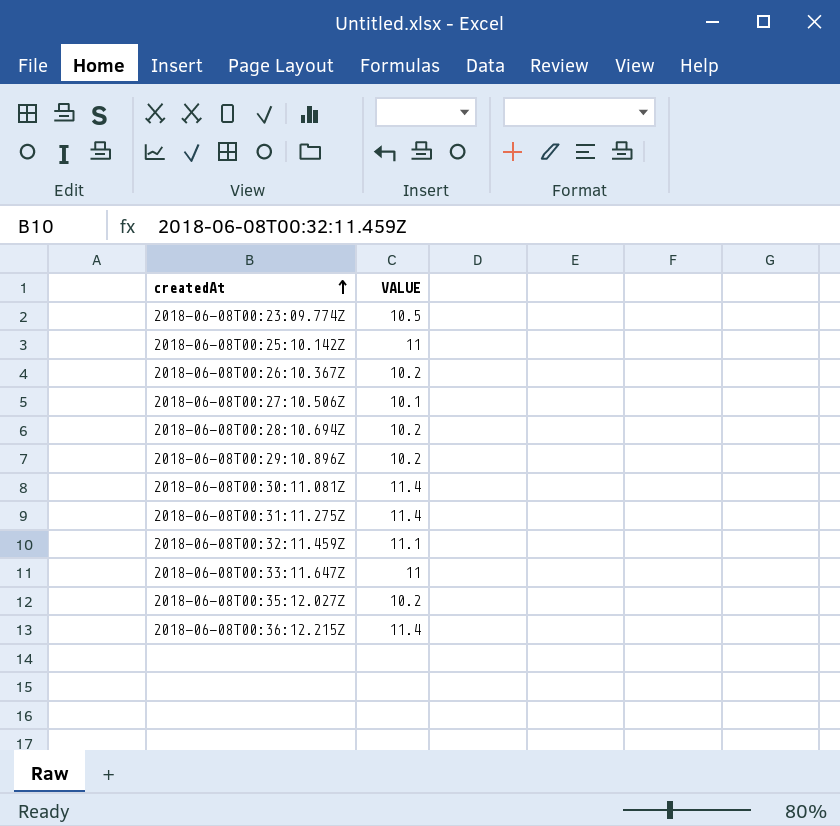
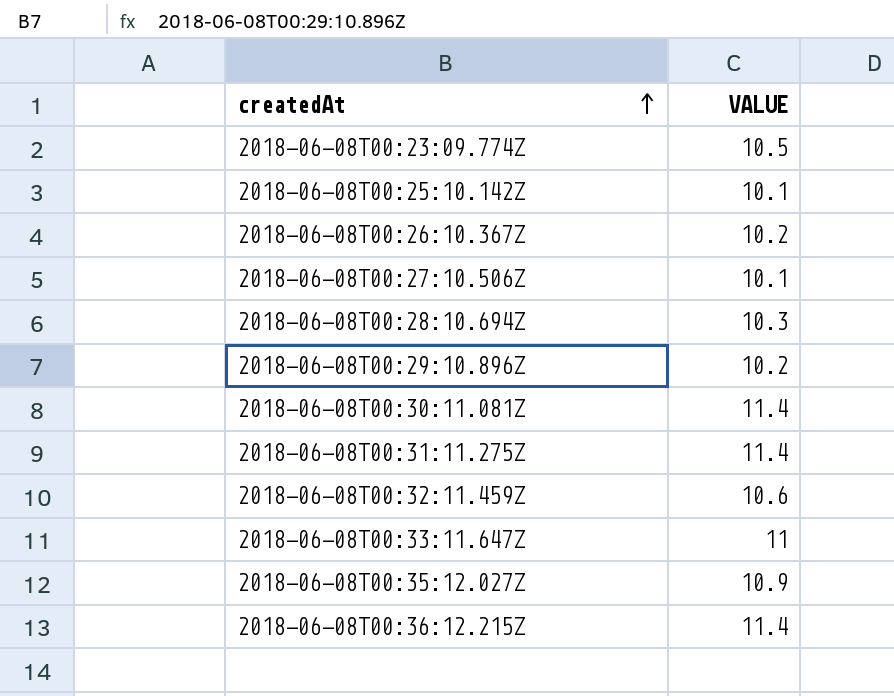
2018-06-08T00:25:10.142Z | VALUE: 11 -> 10.1
2018-06-08T00:28:10.694Z | VALUE: 10.2 -> 10.3
2018-06-08T00:32:11.459Z | VALUE: 11.1 -> 10.6
2018-06-08T00:35:12.027Z | VALUE: 10.2 -> 10.9

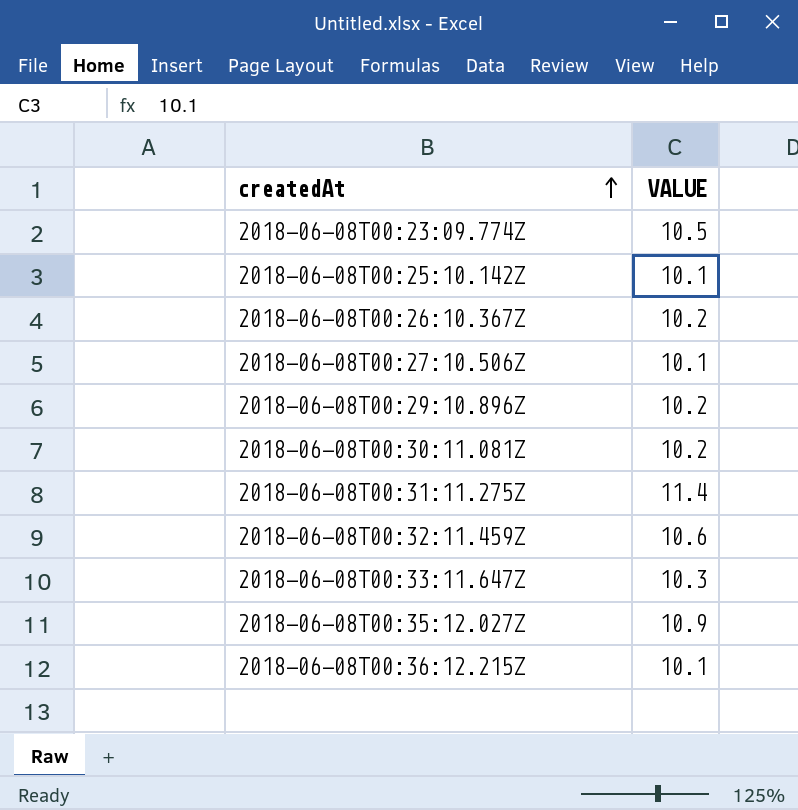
row 2018-06-08T00:28:10.694Z: 10.3 -> none
2018-06-08T00:30:11.081Z | VALUE: 11.4 -> 10.2
2018-06-08T00:33:11.647Z | VALUE: 11 -> 10.3
2018-06-08T00:36:12.215Z | VALUE: 11.4 -> 10.1

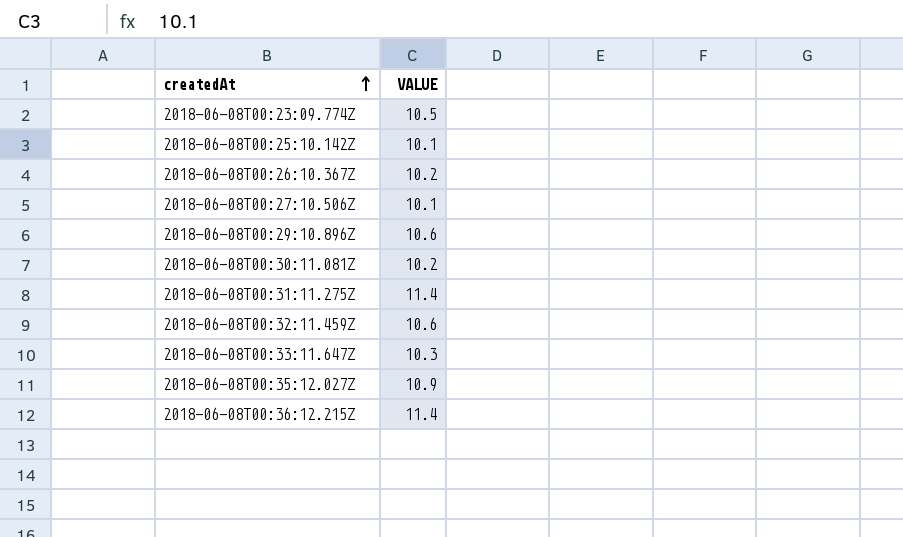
2018-06-08T00:29:10.896Z | VALUE: 10.2 -> 10.6
2018-06-08T00:36:12.215Z | VALUE: 10.1 -> 11.4

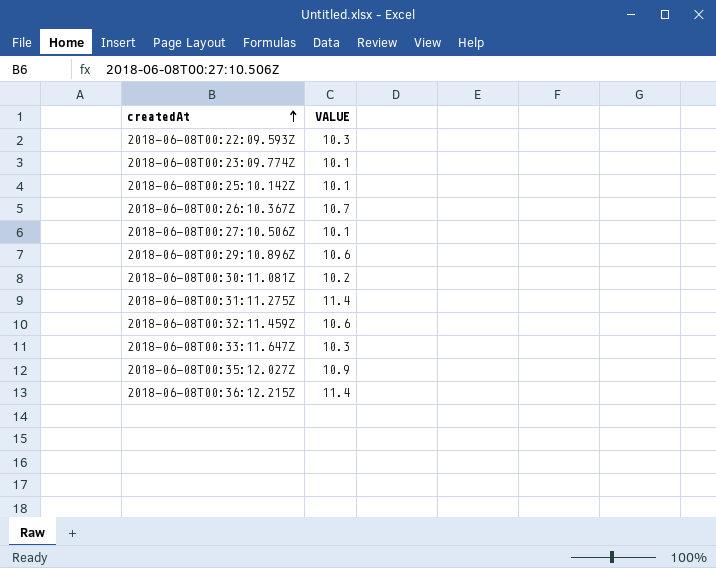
row 2018-06-08T00:22:09.593Z: none -> 10.3
2018-06-08T00:23:09.774Z | VALUE: 10.5 -> 10.1
2018-06-08T00:26:10.367Z | VALUE: 10.2 -> 10.7

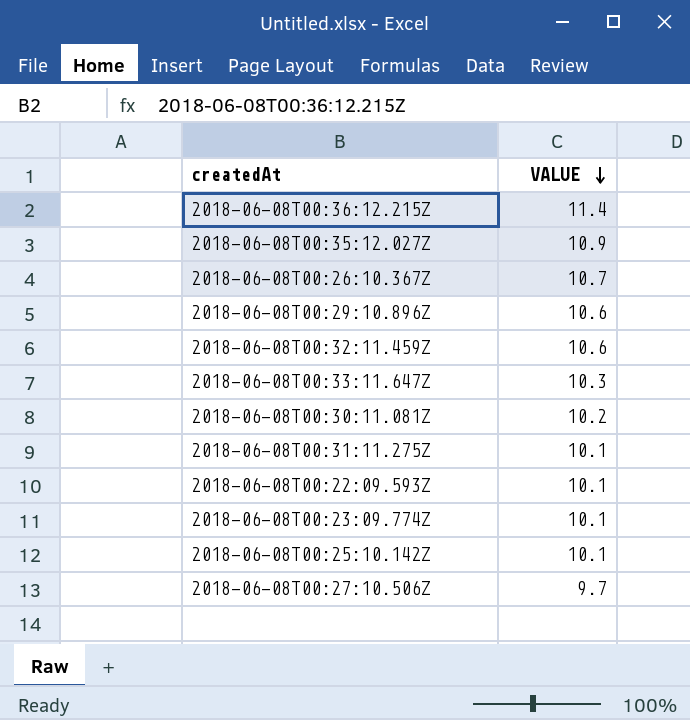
row order: createdAt ascending -> VALUE descending
2018-06-08T00:31:11.275Z | VALUE: 11.4 -> 10.1
2018-06-08T00:22:09.593Z | VALUE: 10.3 -> 10.1
2018-06-08T00:27:10.506Z | VALUE: 10.1 -> 9.7

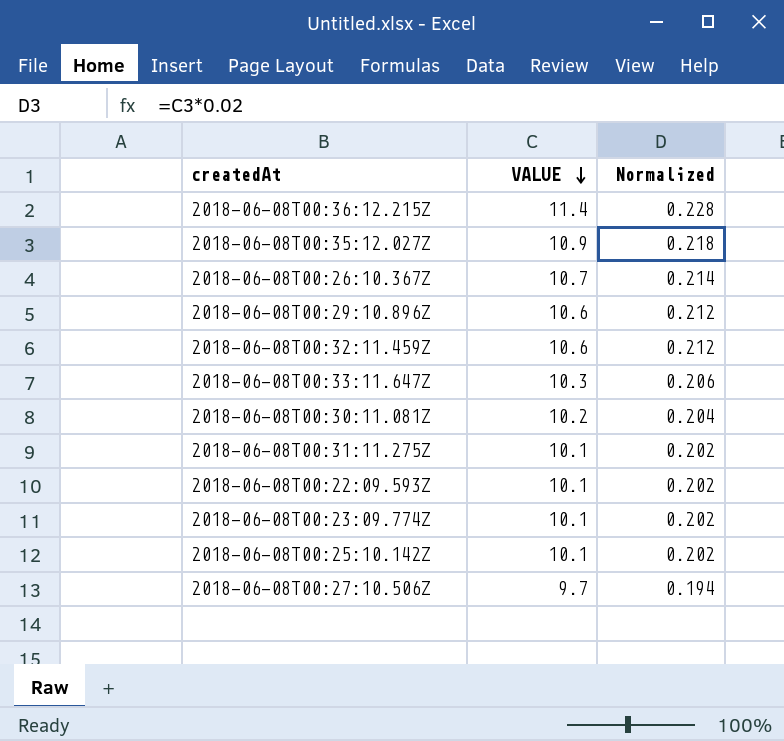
column Normalized | formula: none -> [VALUE] * 0.02

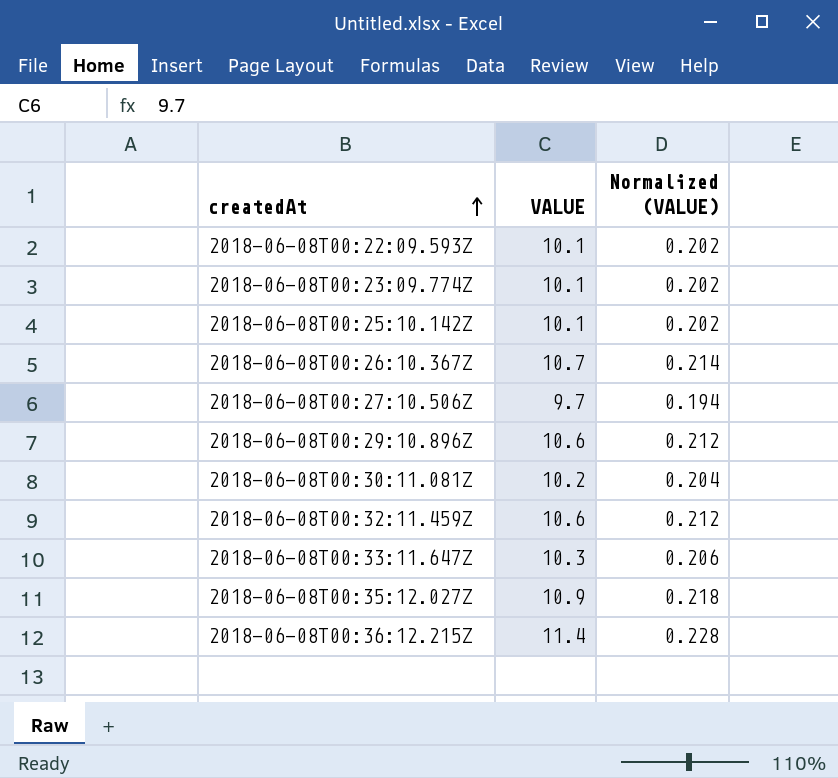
row order: VALUE descending -> createdAt ascending
column name: Normalized -> Normalized (VALUE)
row 2018-06-08T00:31:11.275Z: 10.1 | 0.202 -> none

